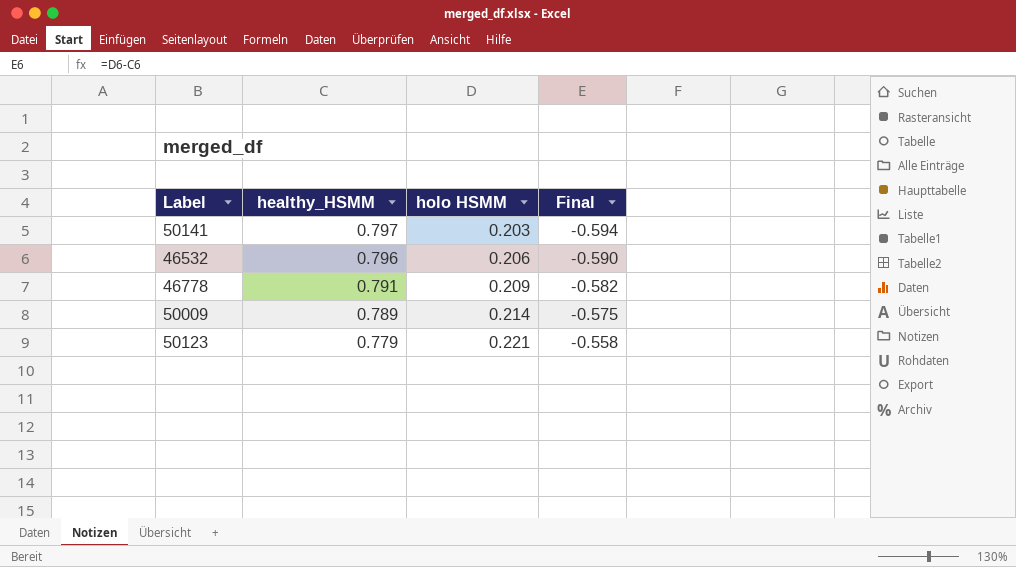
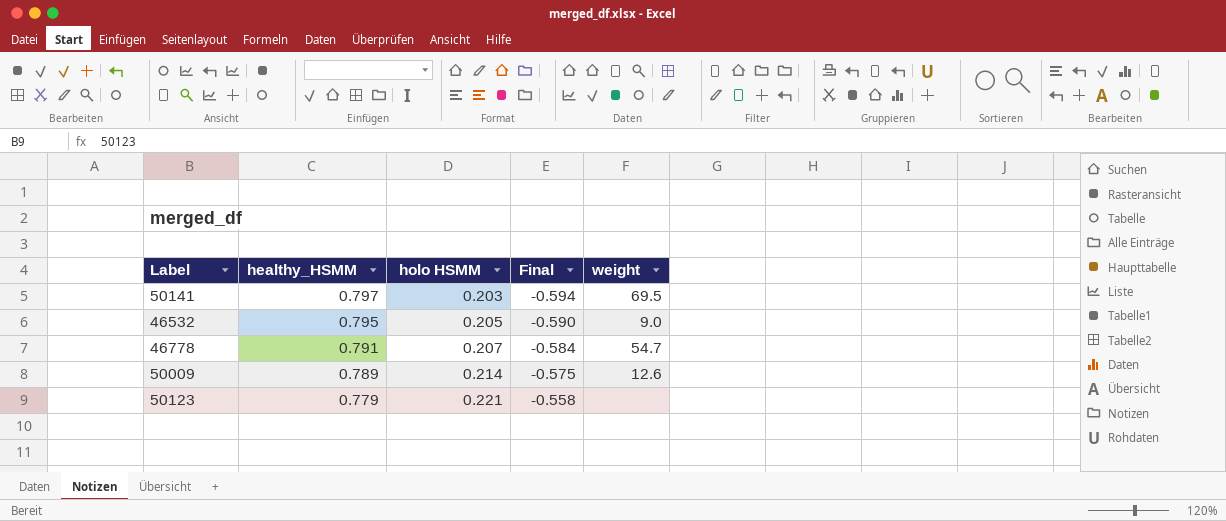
column weight | position: none -> 5
46532 | healthy_HSMM: 0.796 -> 0.795
46532 | holo HSMM: 0.206 -> 0.205
46778 | holo HSMM: 0.209 -> 0.207
46778 | Final: -0.582 -> -0.584

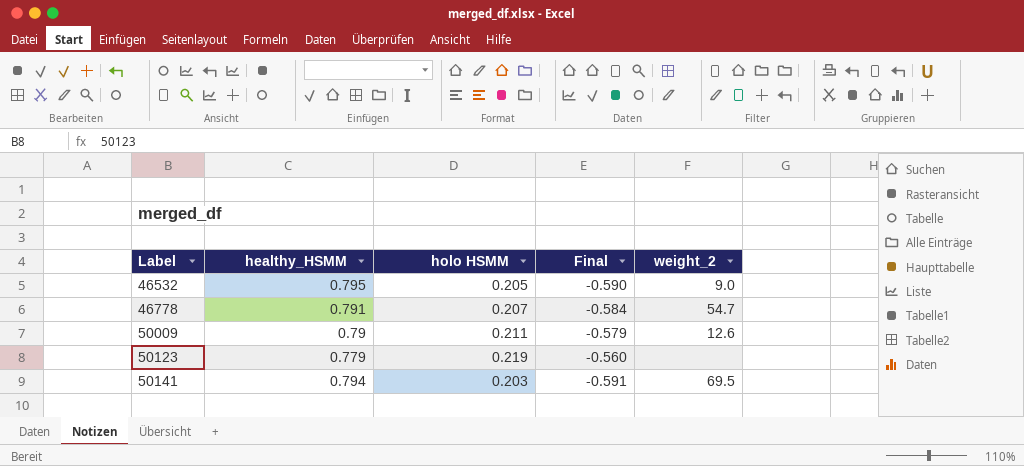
row order: healthy_HSMM descending -> Label ascending
column name: weight -> weight_2
50009 | healthy_HSMM: 0.789 -> 0.79
50009 | holo HSMM: 0.214 -> 0.211
50009 | Final: -0.575 -> -0.579
50123 | holo HSMM: 0.221 -> 0.219
50123 | Final: -0.558 -> -0.560
50141 | healthy_HSMM: 0.797 -> 0.794
50141 | Final: -0.594 -> -0.591

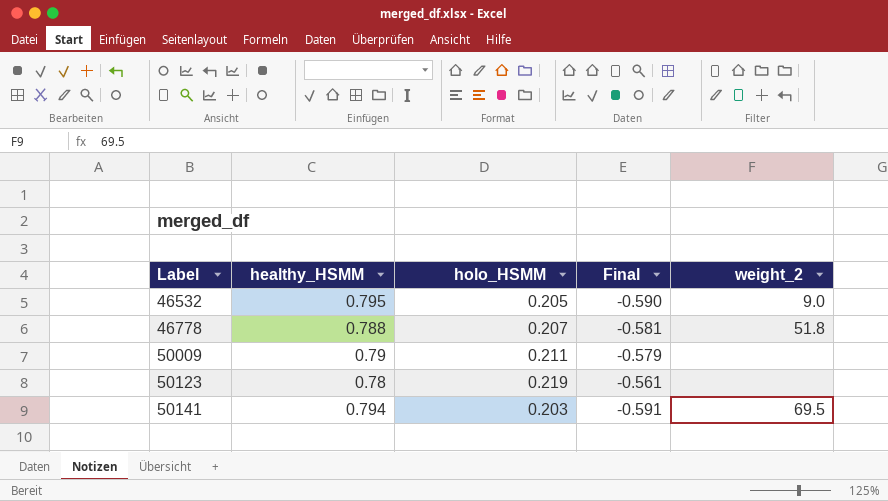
column name: holo HSMM -> holo_HSMM
46778 | healthy_HSMM: 0.791 -> 0.788
46778 | Final: -0.584 -> -0.581
46778 | weight_2: 54.7 -> 51.8
50009 | weight_2: 12.6 -> none
50123 | healthy_HSMM: 0.779 -> 0.78
50123 | Final: -0.560 -> -0.561

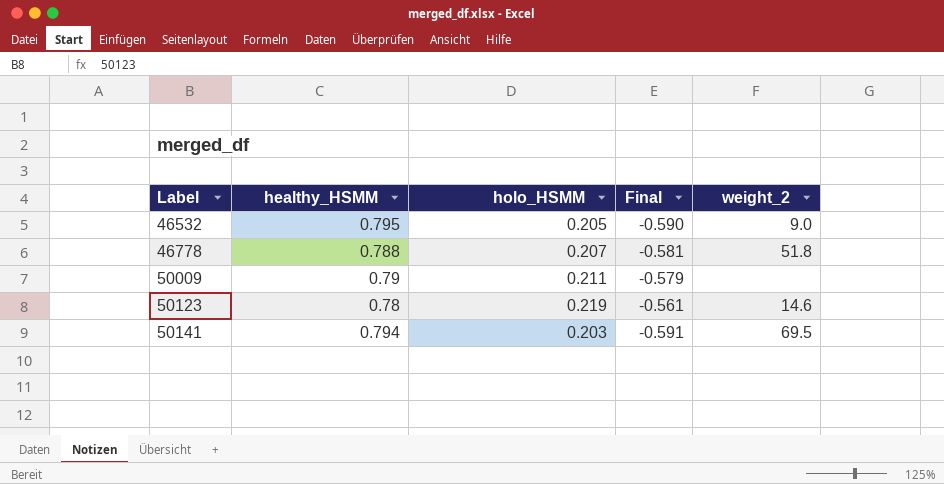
50123 | weight_2: none -> 14.6

